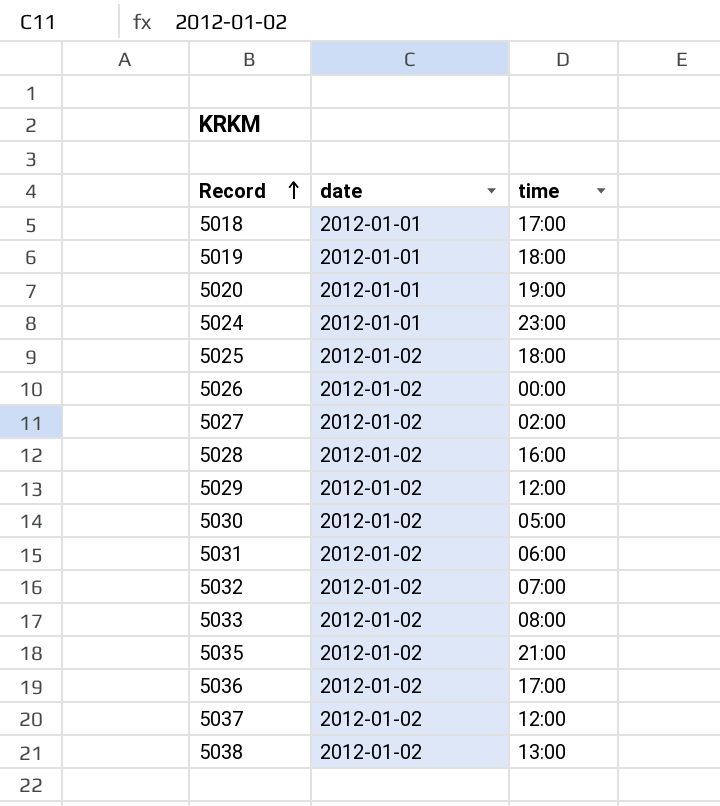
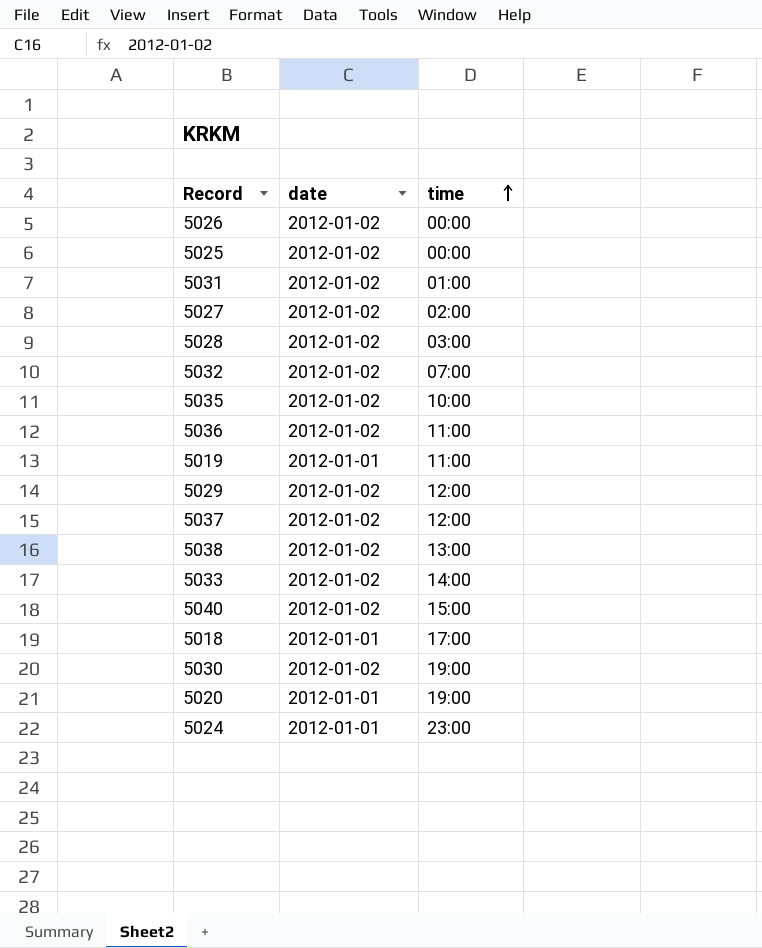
row order: Record ascending -> time ascending
5025 | time: 18:00 -> 00:00
5031 | time: 06:00 -> 01:00
5028 | time: 16:00 -> 03:00
5035 | time: 21:00 -> 10:00
5036 | time: 17:00 -> 11:00
5019 | time: 18:00 -> 11:00
5033 | time: 08:00 -> 14:00
row 5040: none -> 2012-01-02 | 15:00
5030 | time: 05:00 -> 19:00

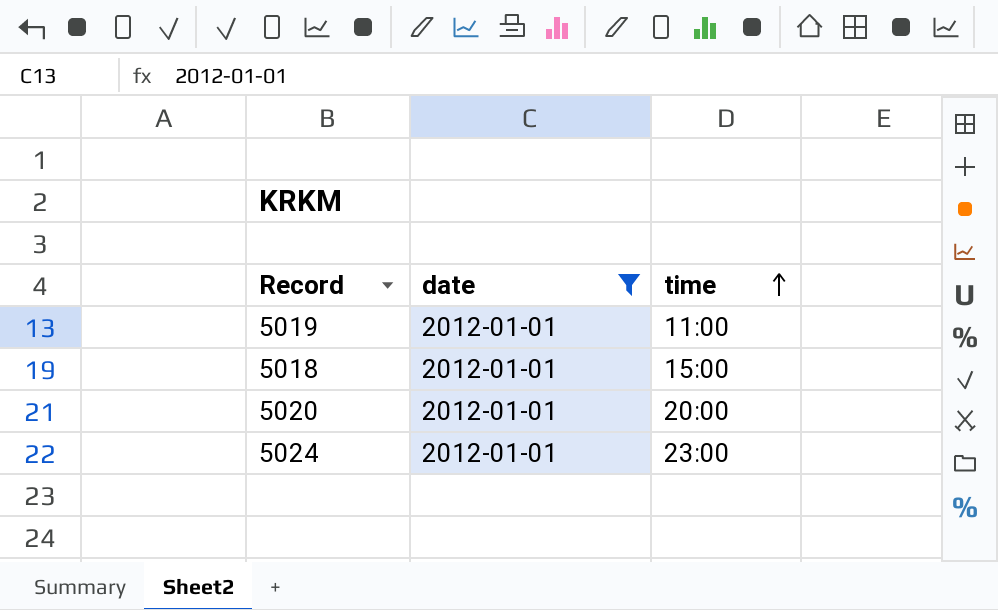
filter: none -> date = 2012-01-01
5018 | time: 17:00 -> 15:00
5020 | time: 19:00 -> 20:00

